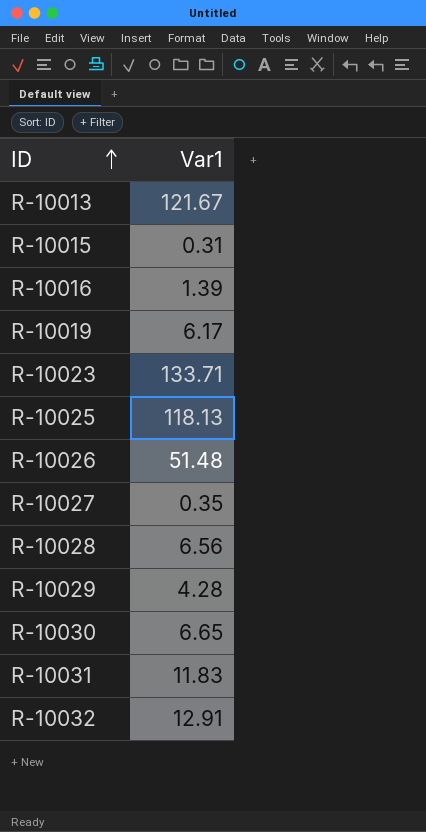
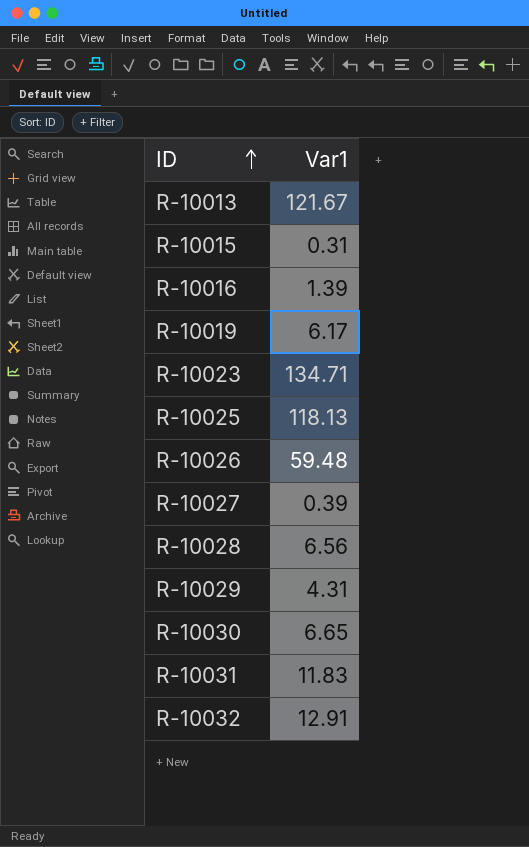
R-10023 | Var1: 133.71 -> 134.71
R-10026 | Var1: 51.48 -> 59.48
R-10027 | Var1: 0.35 -> 0.39
R-10029 | Var1: 4.28 -> 4.31

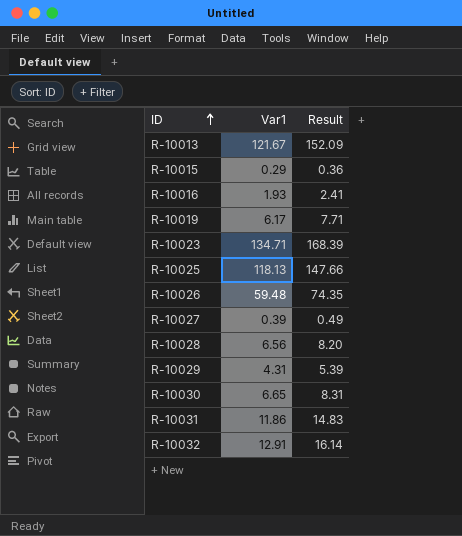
column Result | formula: none -> [Var1] * 1.25
R-10015 | Var1: 0.31 -> 0.29
R-10016 | Var1: 1.39 -> 1.93
R-10031 | Var1: 11.83 -> 11.86

